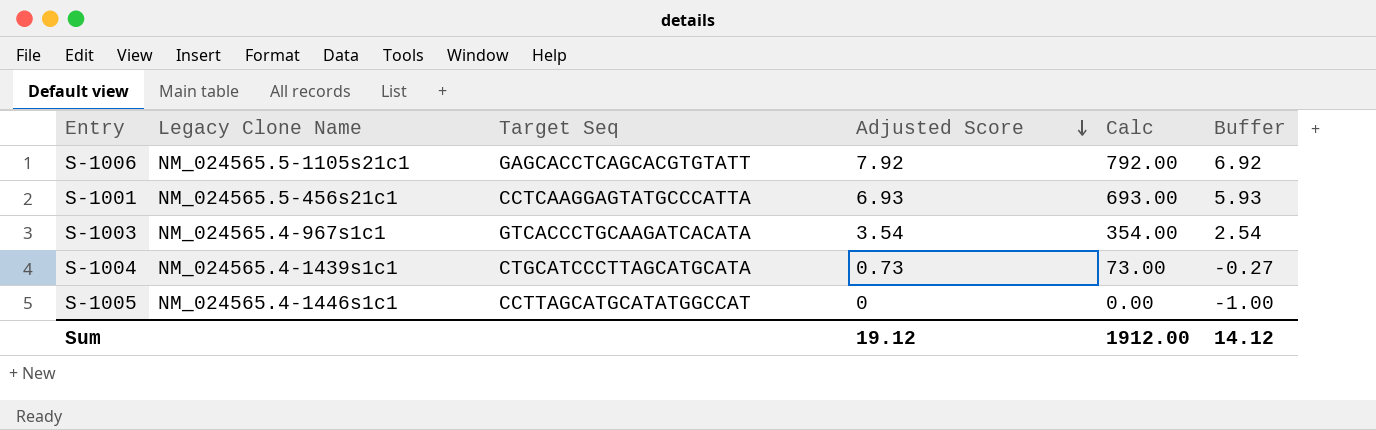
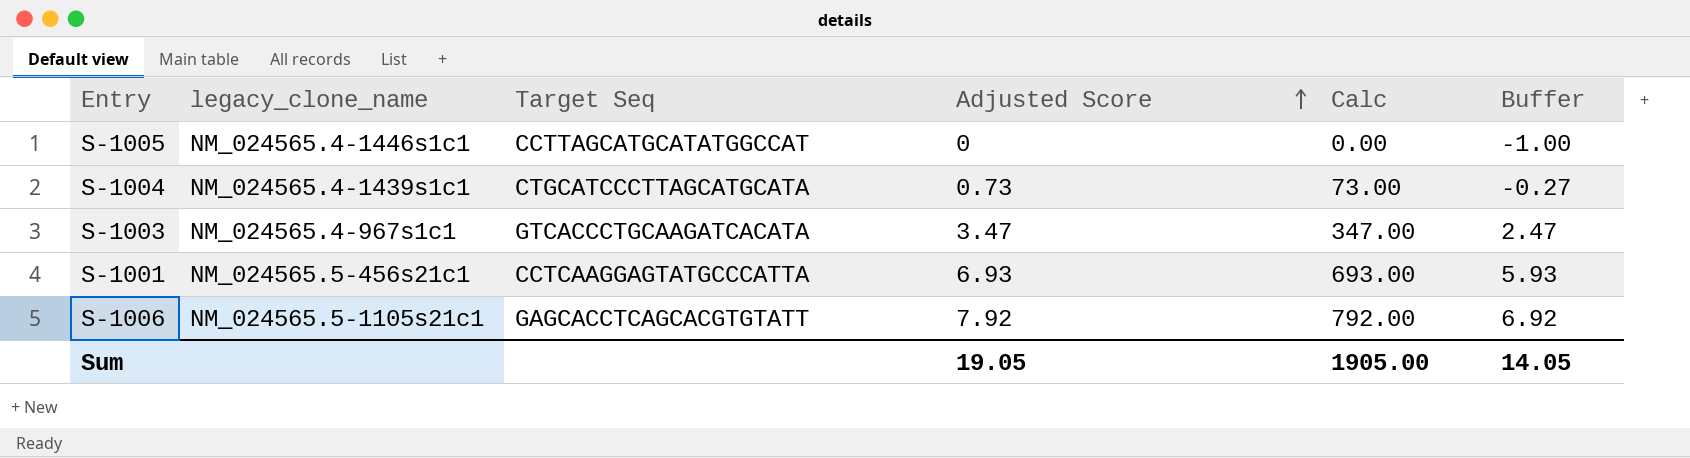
row order: Adjusted Score descending -> Adjusted Score ascending
column name: Legacy Clone Name -> legacy_clone_name
S-1003 | Adjusted Score: 3.54 -> 3.47
S-1003 | Calc: 354.00 -> 347.00
S-1003 | Buffer: 2.54 -> 2.47
Sum | Adjusted Score: 19.12 -> 19.05
Sum | Calc: 1912.00 -> 1905.00
Sum | Buffer: 14.12 -> 14.05

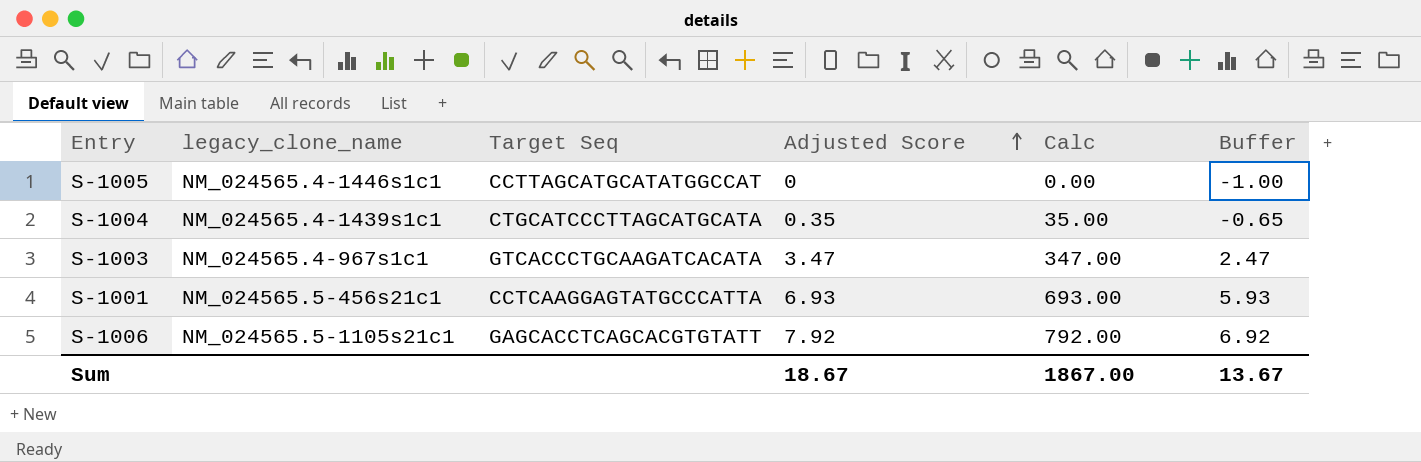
S-1004 | Adjusted Score: 0.73 -> 0.35
S-1004 | Calc: 73.00 -> 35.00
S-1004 | Buffer: -0.27 -> -0.65
Sum | Adjusted Score: 19.05 -> 18.67
Sum | Calc: 1905.00 -> 1867.00
Sum | Buffer: 14.05 -> 13.67

